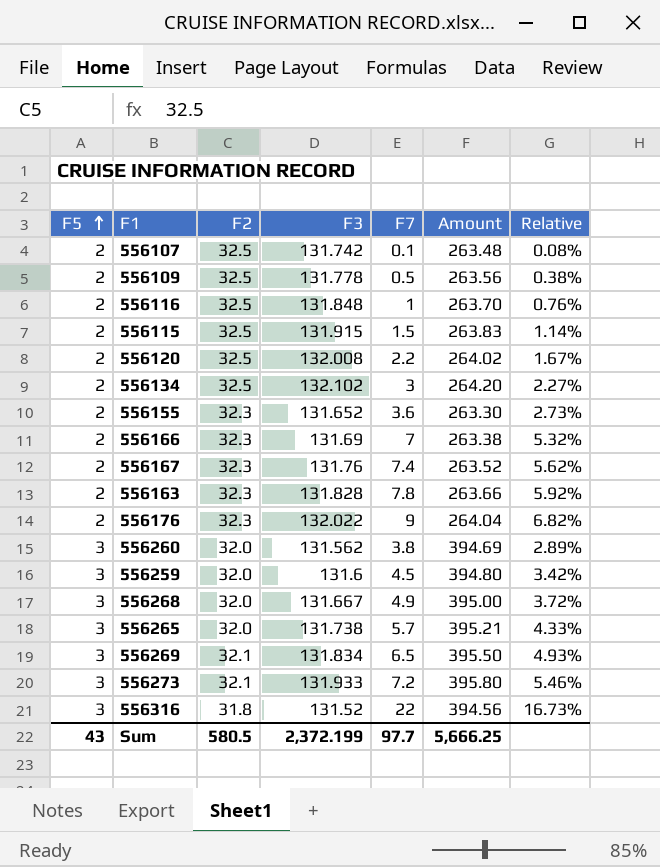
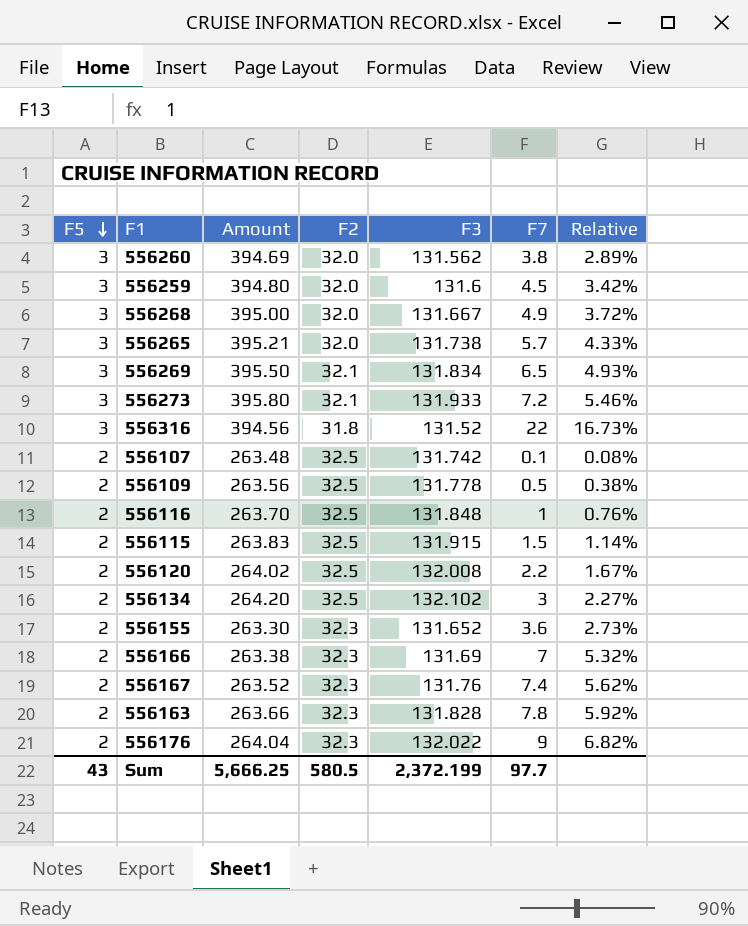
row order: F5 ascending -> F5 descending
column Amount | position: 6 -> 3

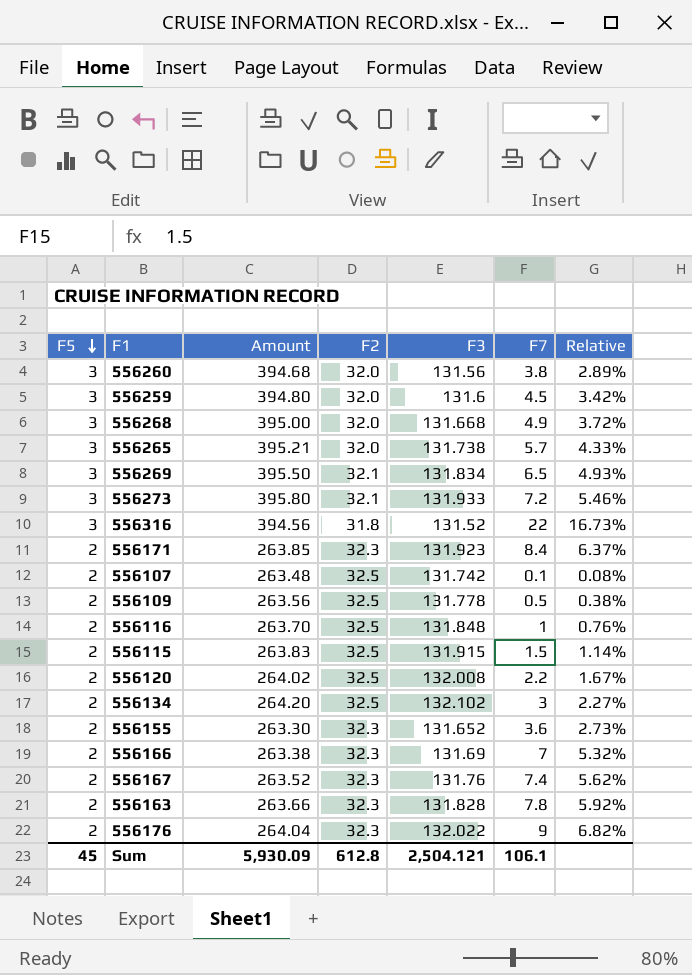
556260 | Amount: 394.69 -> 394.68
556260 | F3: 131.562 -> 131.56
556268 | F3: 131.667 -> 131.668
row 556171: none -> 2 | 263.85 | 32.3 | 131.923 | 8.4 | 6.37%
Sum | F5: 43 -> 45
Sum | Amount: 5,666.25 -> 5,930.09
Sum | F2: 580.5 -> 612.8
Sum | F3: 2,372.199 -> 2,504.121
Sum | F7: 97.7 -> 106.1

